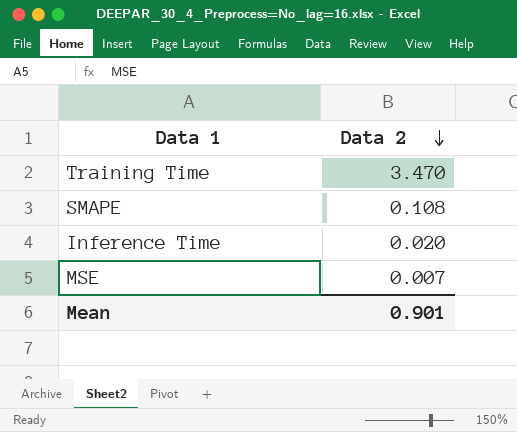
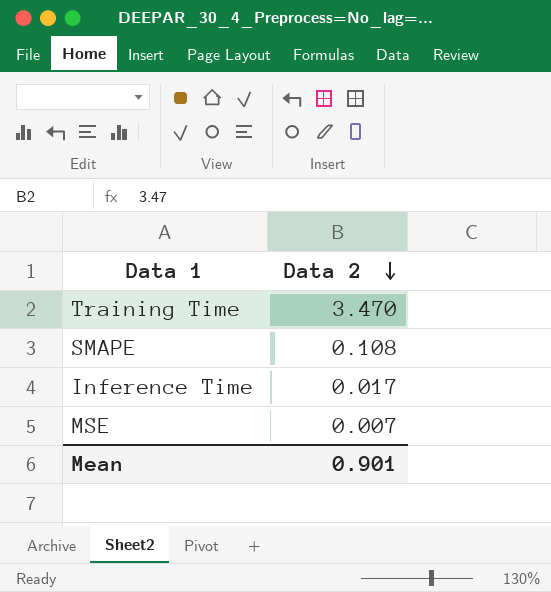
Inference Time | Data 2: 0.020 -> 0.017

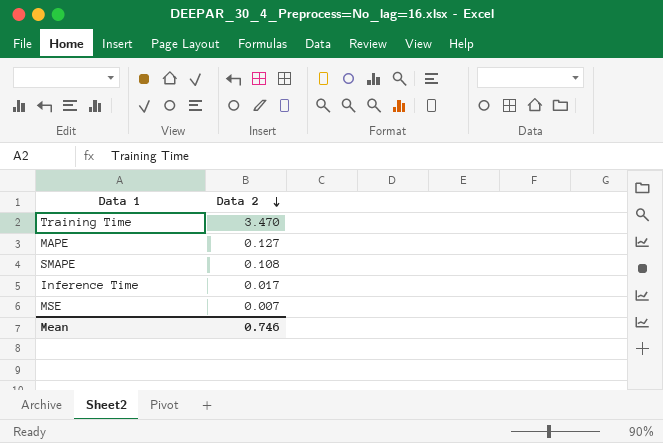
row MAPE: none -> 0.127
Mean | Data 2: 0.901 -> 0.746

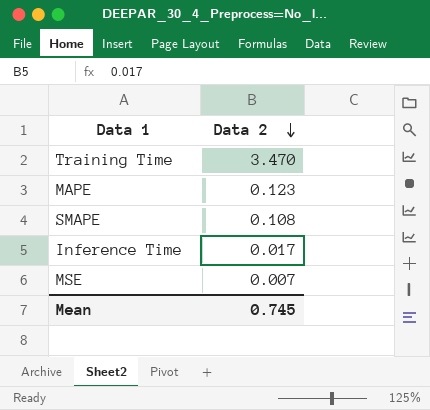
MAPE | Data 2: 0.127 -> 0.123
Mean | Data 2: 0.746 -> 0.745

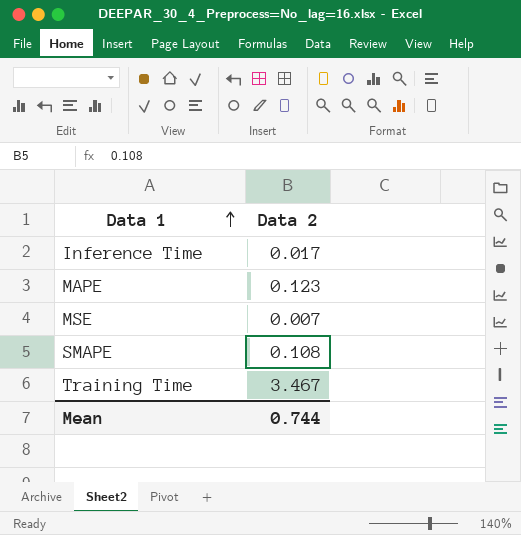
row order: Data 2 descending -> Data 1 ascending
Training Time | Data 2: 3.470 -> 3.467
Mean | Data 2: 0.745 -> 0.744

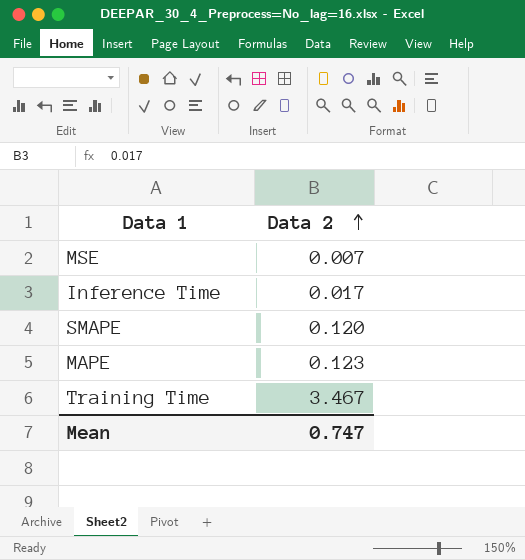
row order: Data 1 ascending -> Data 2 ascending
SMAPE | Data 2: 0.108 -> 0.120
Mean | Data 2: 0.744 -> 0.747

